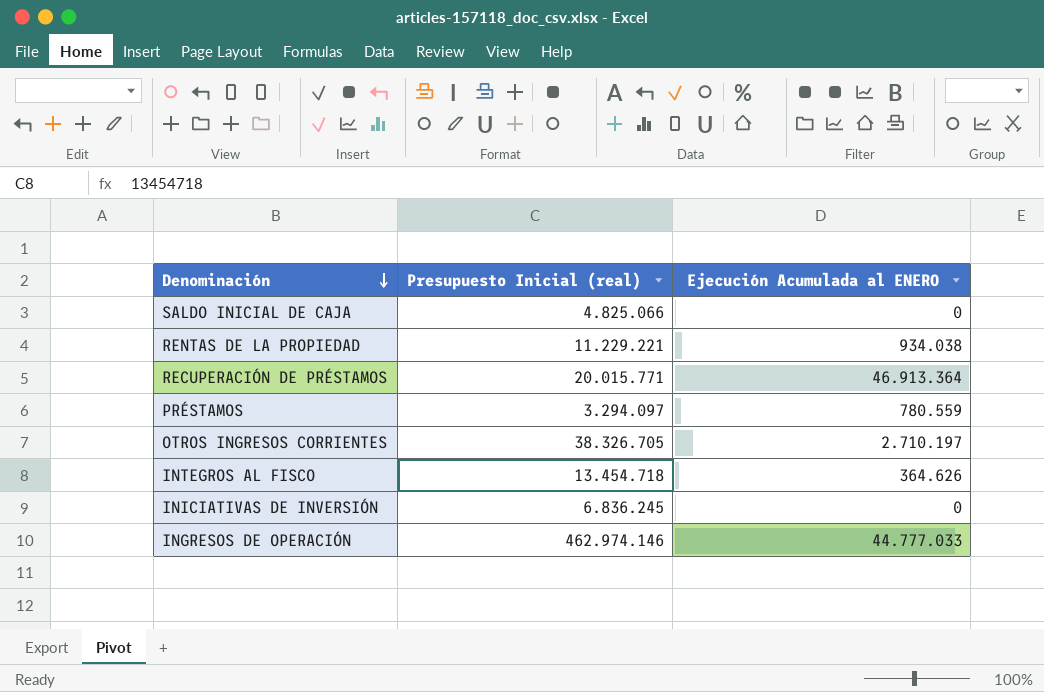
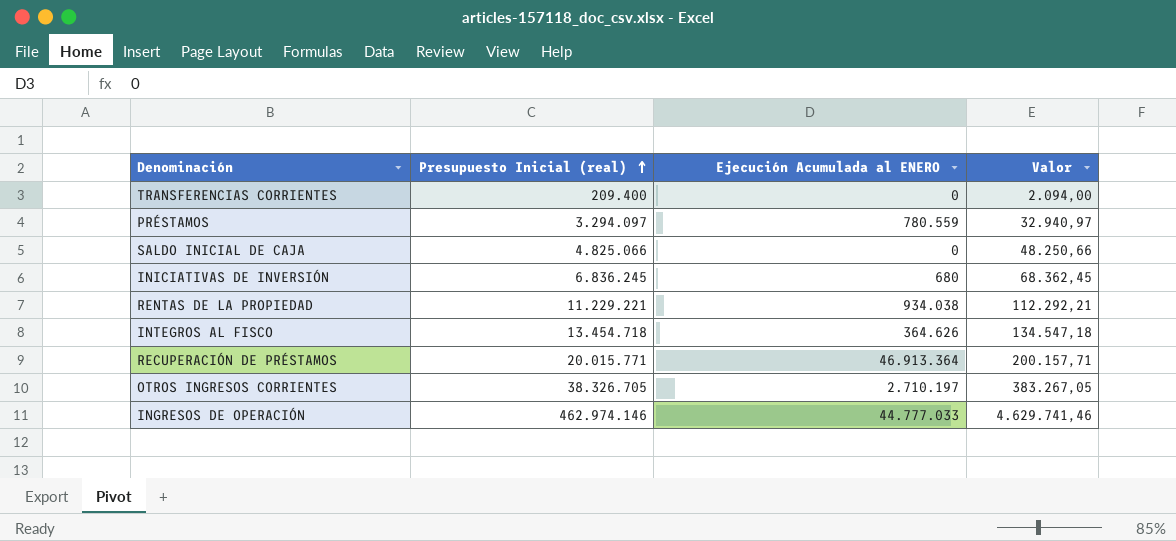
row order: Denominación descending -> Presupuesto Inicial (real) ascending
column Valor | formula: none -> [Presupuesto Inicial (real)] * 0,01
row TRANSFERENCIAS CORRIENTES: none -> 209.400 | 0 | 2.094,00
INICIATIVAS DE INVERSIÓN | Ejecución Acumulada al ENERO: 0 -> 680

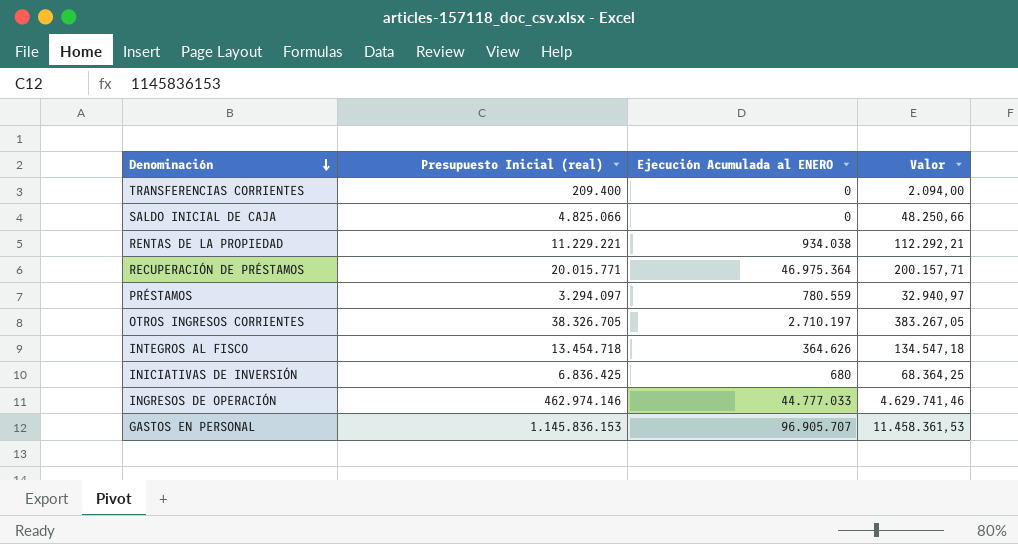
row order: Presupuesto Inicial (real) ascending -> Denominación descending
RECUPERACIÓN DE PRÉSTAMOS | Ejecución Acumulada al ENERO: 46.913.364 -> 46.975.364
INICIATIVAS DE INVERSIÓN | Presupuesto Inicial (real): 6.836.245 -> 6.836.425
INICIATIVAS DE INVERSIÓN | Valor: 68.362,45 -> 68.364,25
row GASTOS EN PERSONAL: none -> 1.145.836.153 | 96.905.707 | 11.458.361,53

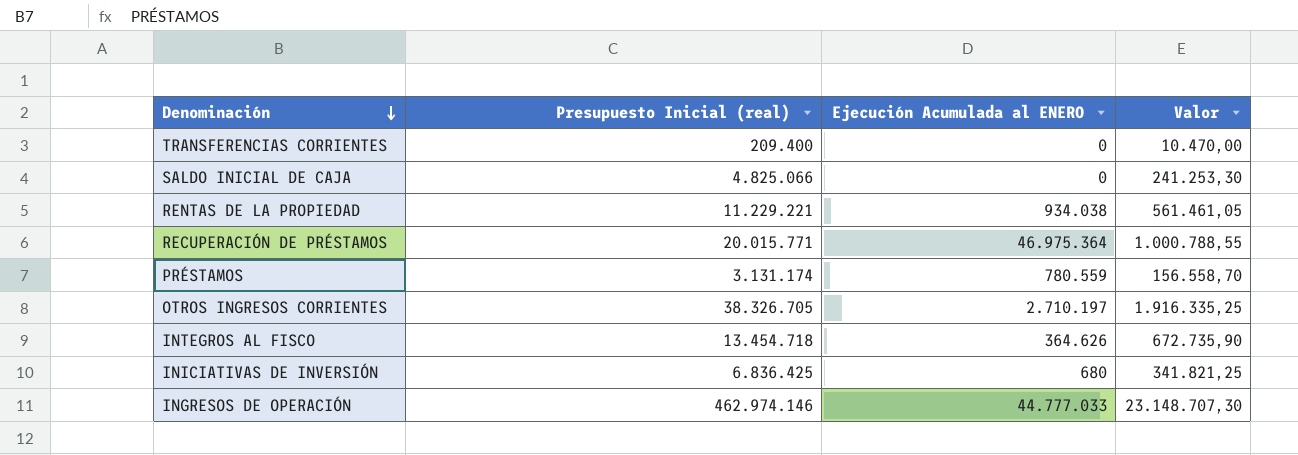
column Valor | formula: [Presupuesto Inicial (real)] * 0,01 -> [Presupuesto Inicial (real)] * 0,05
row GASTOS EN PERSONAL: 1.145.836.153 | 96.905.707 | 11.458.361,53 -> none
PRÉSTAMOS | Presupuesto Inicial (real): 3.294.097 -> 3.131.174

